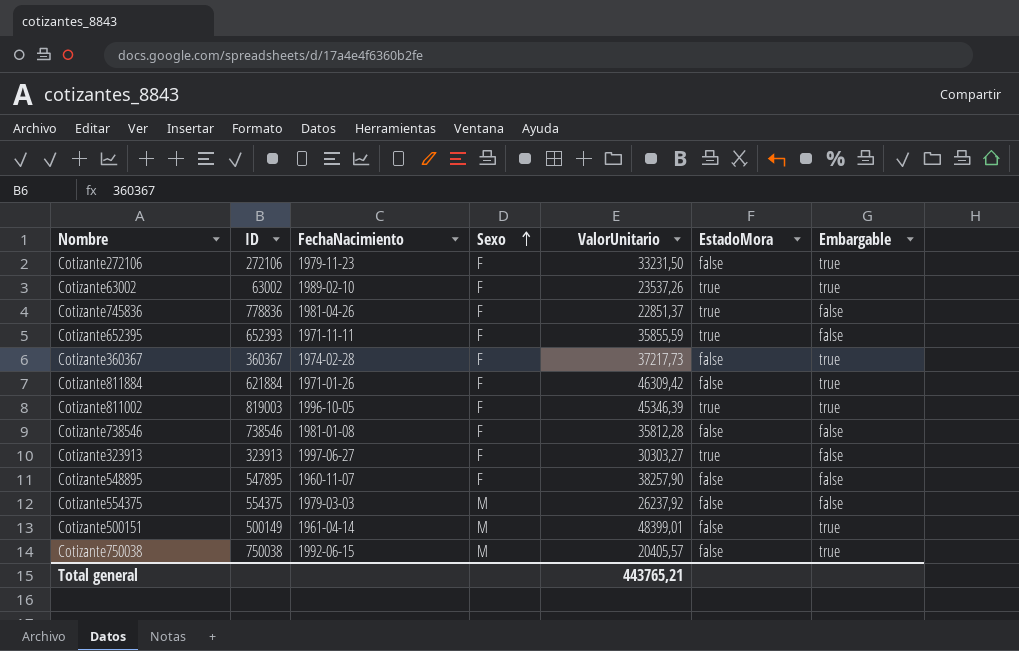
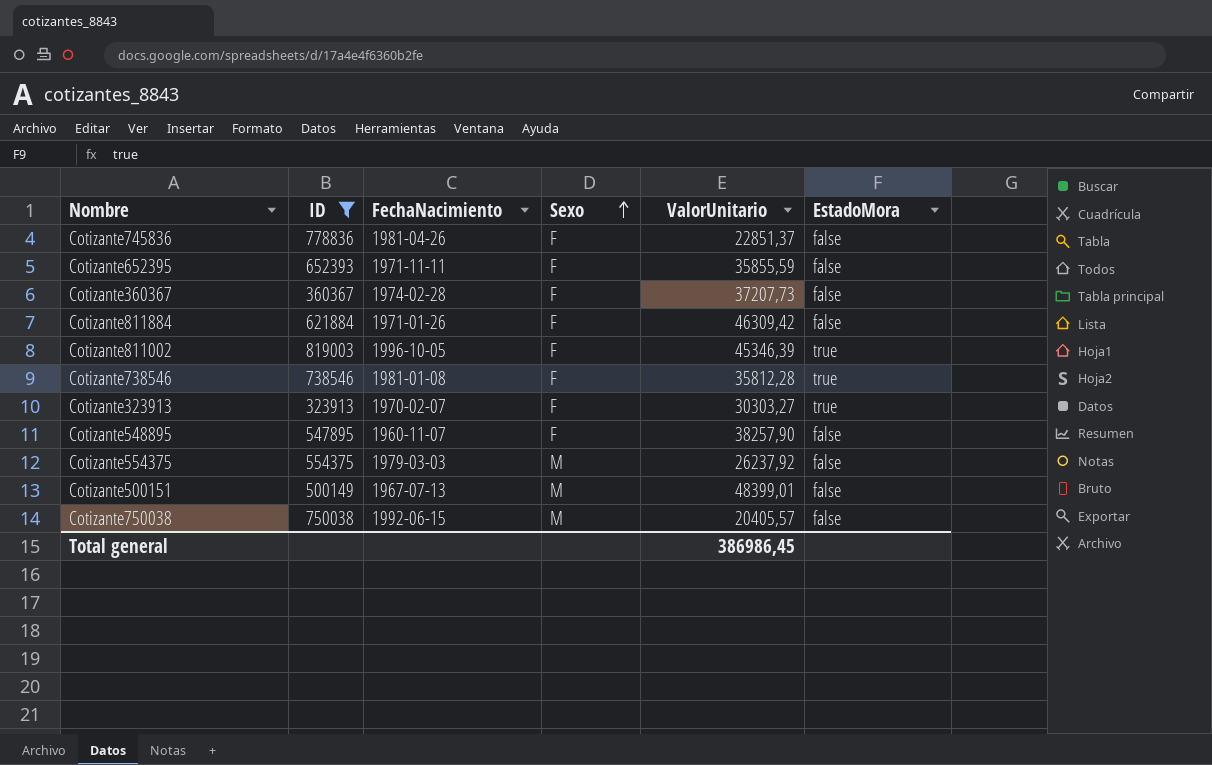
filter: none -> ID >= 323913
column Embargable | position: 7 -> none
Cotizante745836 | EstadoMora: true -> false
Cotizante652395 | EstadoMora: true -> false
Cotizante360367 | ValorUnitario: 37217,73 -> 37207,73
Cotizante738546 | EstadoMora: false -> true
Cotizante323913 | FechaNacimiento: 1997-06-27 -> 1970-02-07
Cotizante500151 | FechaNacimiento: 1961-04-14 -> 1967-07-13
Total general | ValorUnitario: 443765,21 -> 386986,45

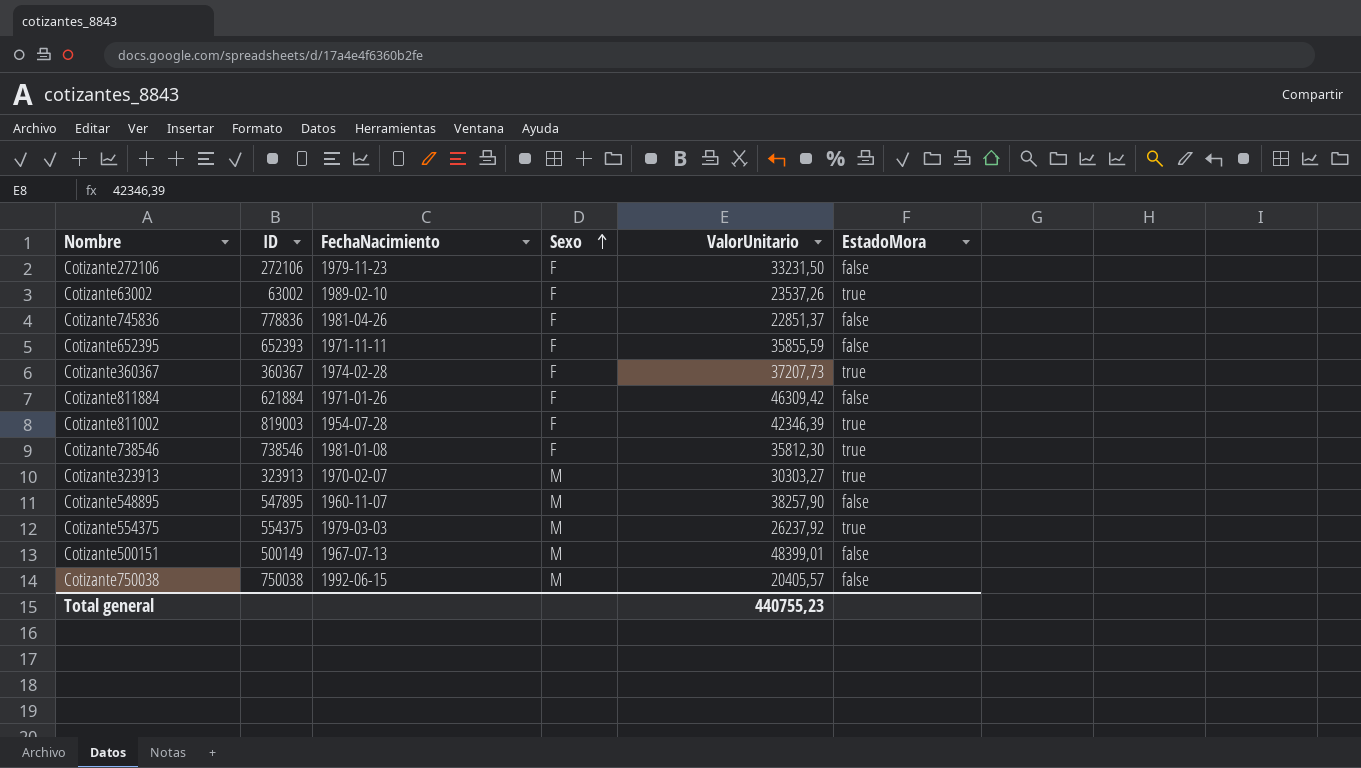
filter: ID >= 323913 -> none
Cotizante360367 | EstadoMora: false -> true
Cotizante811002 | FechaNacimiento: 1996-10-05 -> 1954-07-28
Cotizante811002 | ValorUnitario: 45346,39 -> 42346,39
Cotizante738546 | ValorUnitario: 35812,28 -> 35812,30
Cotizante323913 | Sexo: F -> M
Cotizante548895 | Sexo: F -> M
Cotizante554375 | EstadoMora: false -> true
Total general | ValorUnitario: 386986,45 -> 440755,23

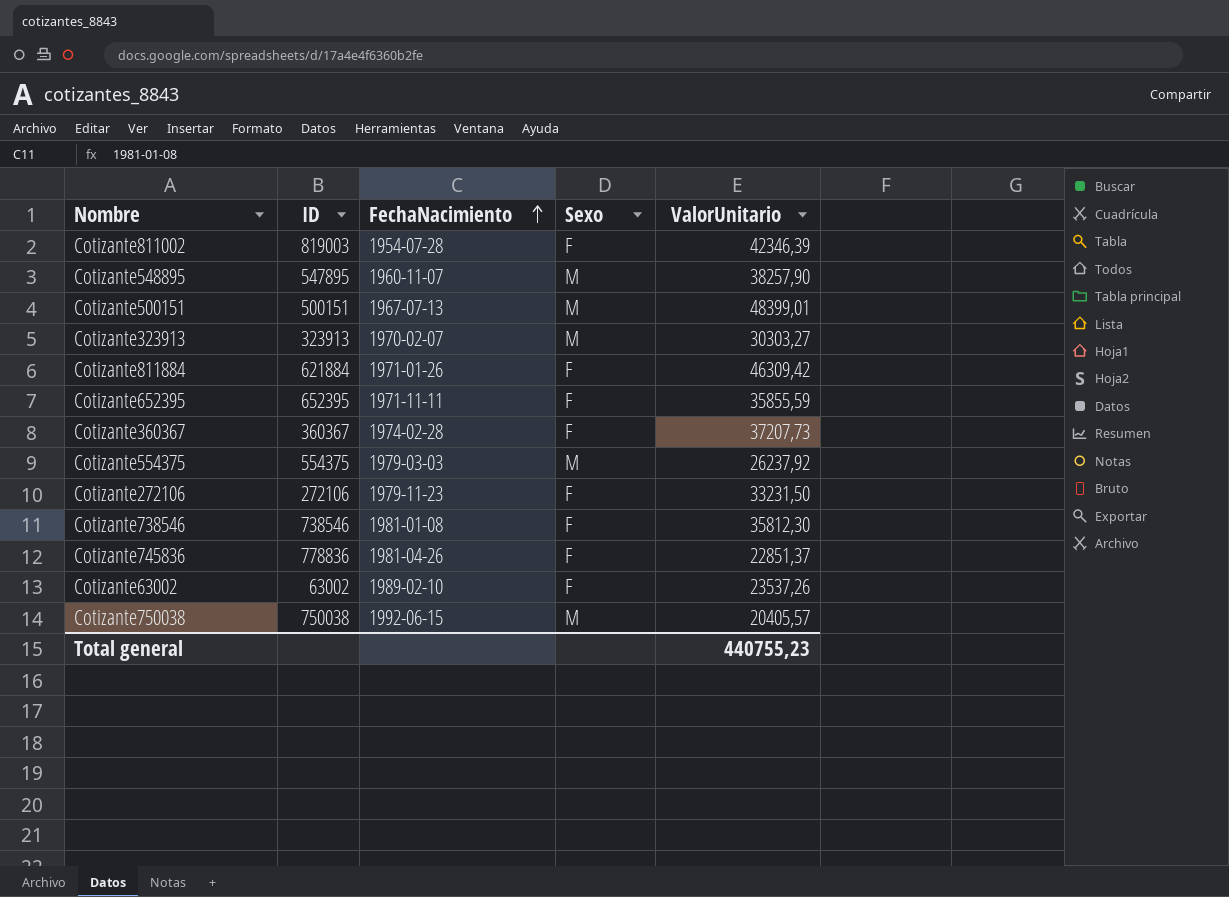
row order: Sexo ascending -> FechaNacimiento ascending
column EstadoMora | position: 6 -> none
Cotizante500151 | ID: 500149 -> 500151
Cotizante652395 | ID: 652393 -> 652395

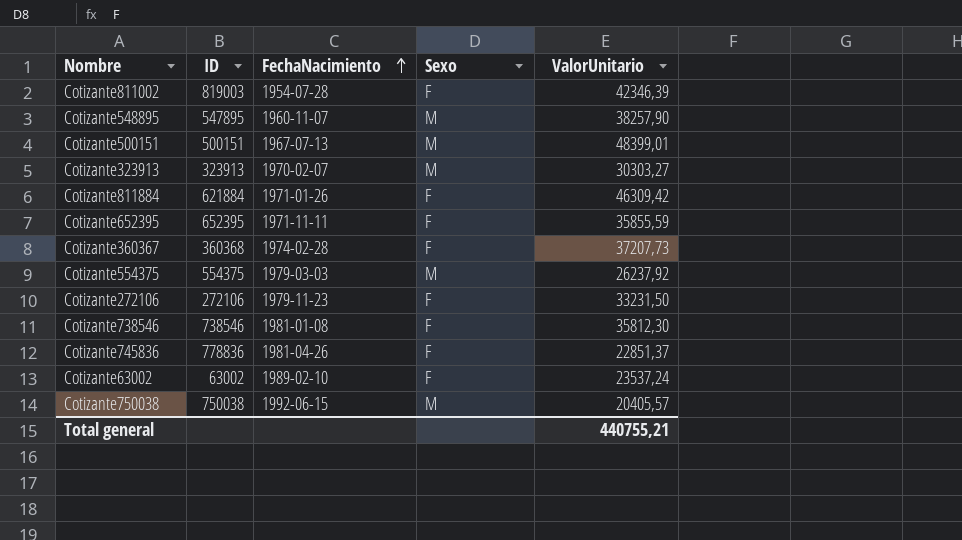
Cotizante360367 | ID: 360367 -> 360368
Cotizante63002 | ValorUnitario: 23537,26 -> 23537,24
Total general | ValorUnitario: 440755,23 -> 440755,21

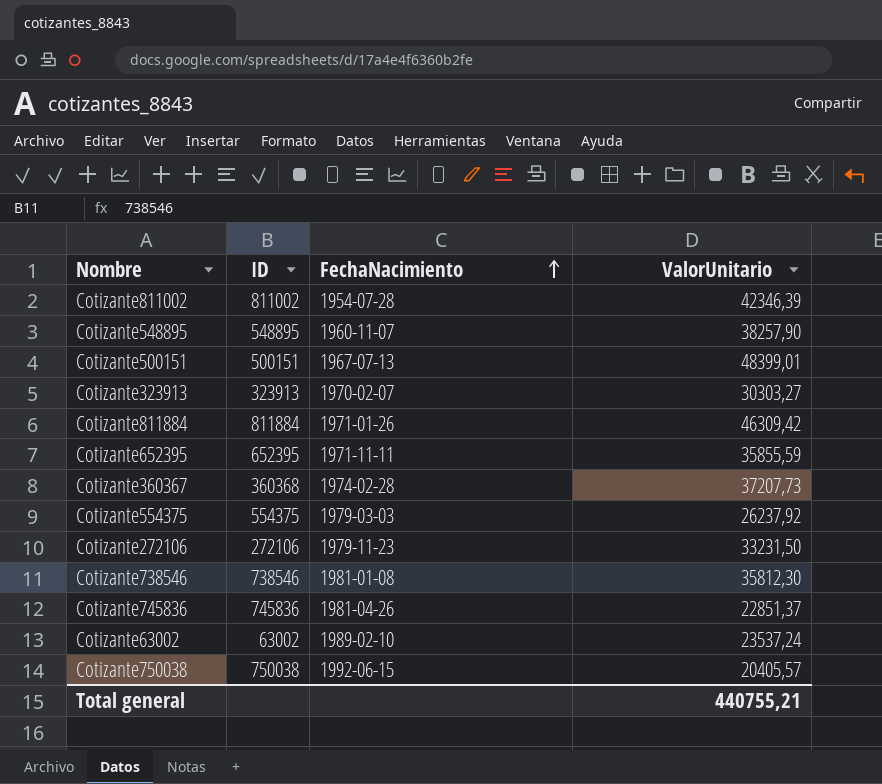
column Sexo | position: 4 -> none
Cotizante811002 | ID: 819003 -> 811002
Cotizante548895 | ID: 547895 -> 548895
Cotizante811884 | ID: 621884 -> 811884
Cotizante745836 | ID: 778836 -> 745836

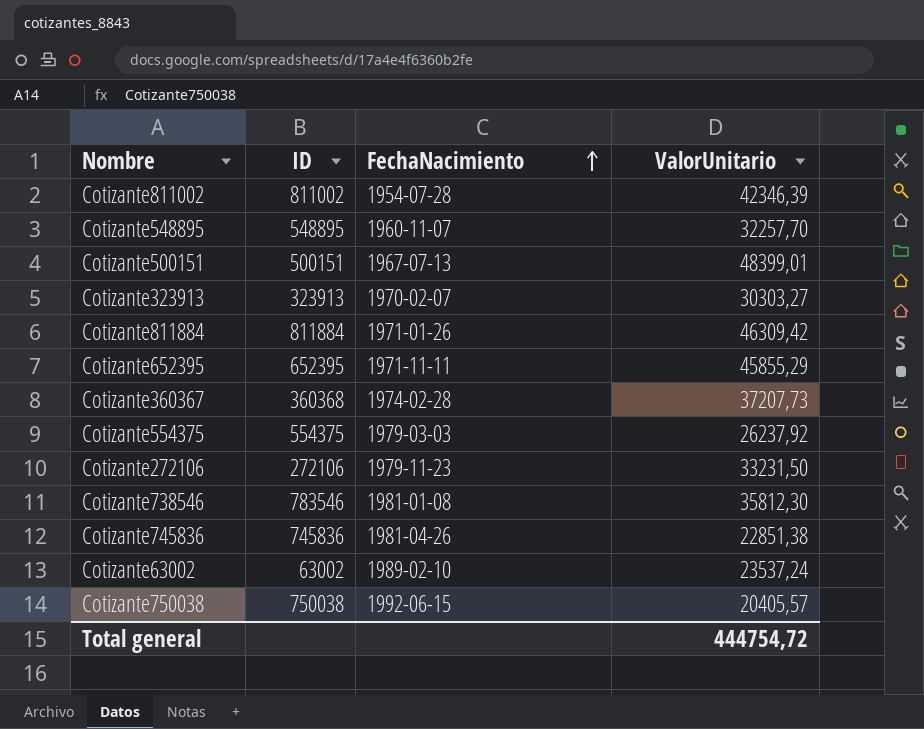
Cotizante548895 | ValorUnitario: 38257,90 -> 32257,70
Cotizante652395 | ValorUnitario: 35855,59 -> 45855,29
Cotizante738546 | ID: 738546 -> 783546
Cotizante745836 | ValorUnitario: 22851,37 -> 22851,38
Total general | ValorUnitario: 440755,21 -> 444754,72

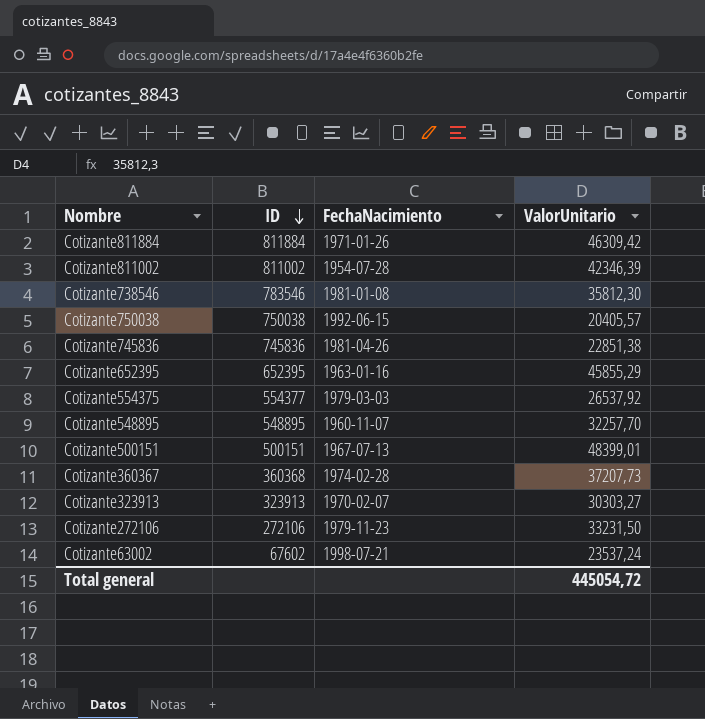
row order: FechaNacimiento ascending -> ID descending
Cotizante652395 | FechaNacimiento: 1971-11-11 -> 1963-01-16
Cotizante554375 | ID: 554375 -> 554377
Cotizante554375 | ValorUnitario: 26237,92 -> 26537,92
Cotizante63002 | ID: 63002 -> 67602
Cotizante63002 | FechaNacimiento: 1989-02-10 -> 1998-07-21
Total general | ValorUnitario: 444754,72 -> 445054,72

